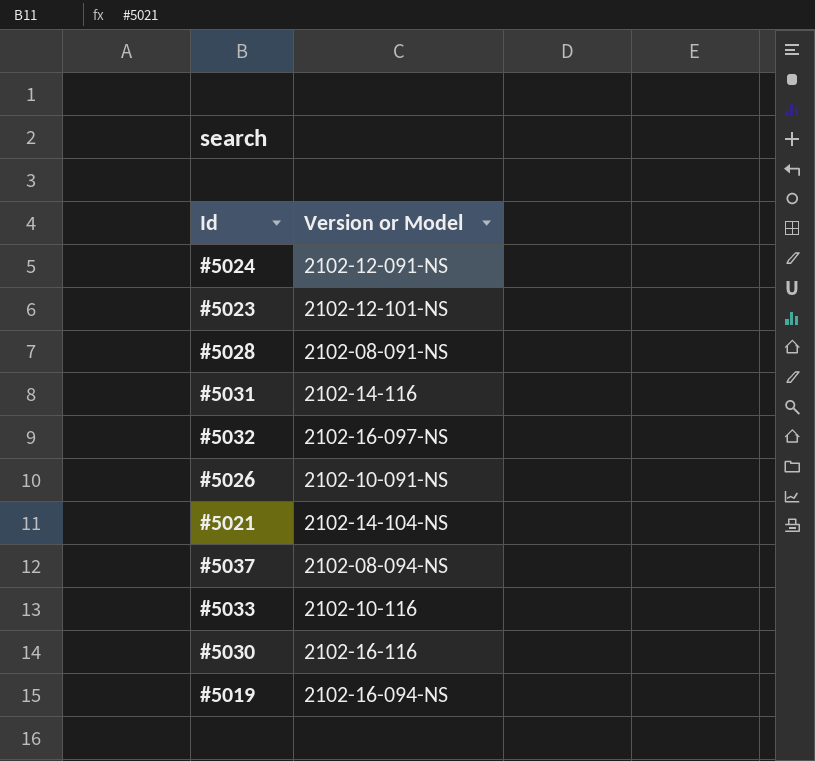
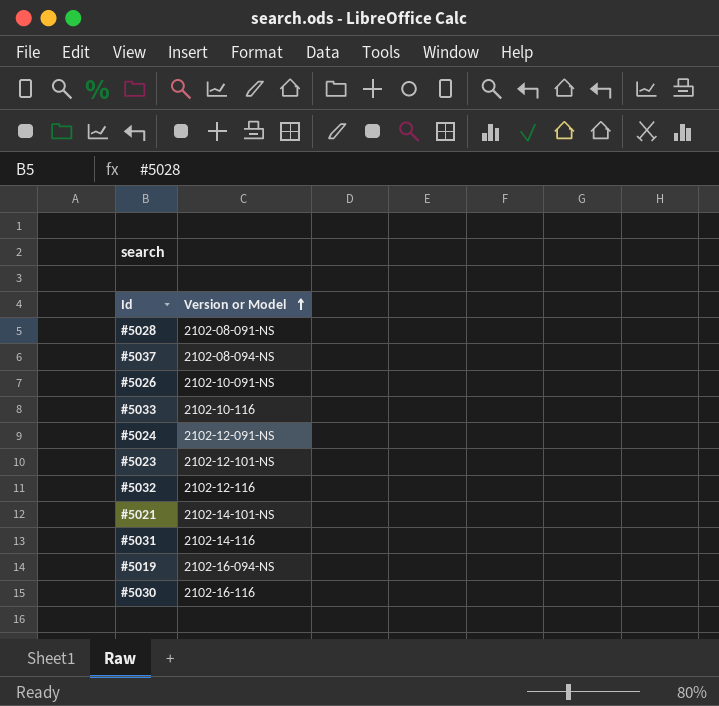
row order: none -> Version or Model ascending
#5032 | Version or Model: 2102-16-097-NS -> 2102-12-116
#5021 | Version or Model: 2102-14-104-NS -> 2102-14-101-NS

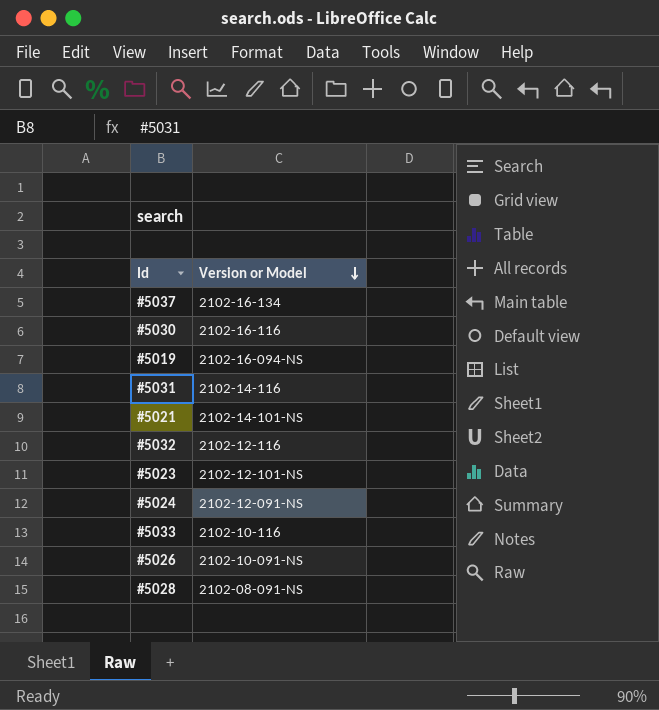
row order: Version or Model ascending -> Version or Model descending
#5037 | Version or Model: 2102-08-094-NS -> 2102-16-134

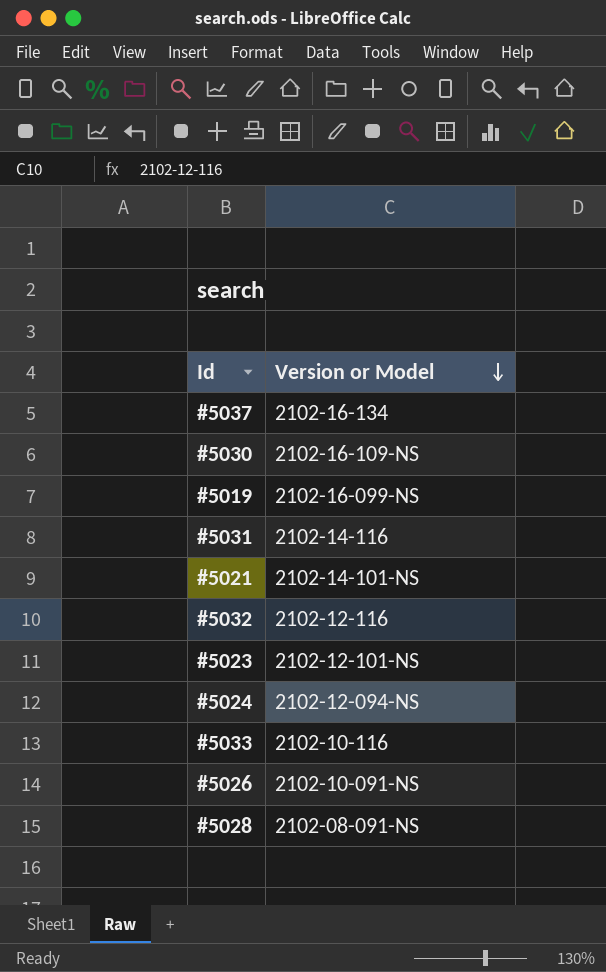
#5030 | Version or Model: 2102-16-116 -> 2102-16-109-NS
#5019 | Version or Model: 2102-16-094-NS -> 2102-16-099-NS
#5024 | Version or Model: 2102-12-091-NS -> 2102-12-094-NS

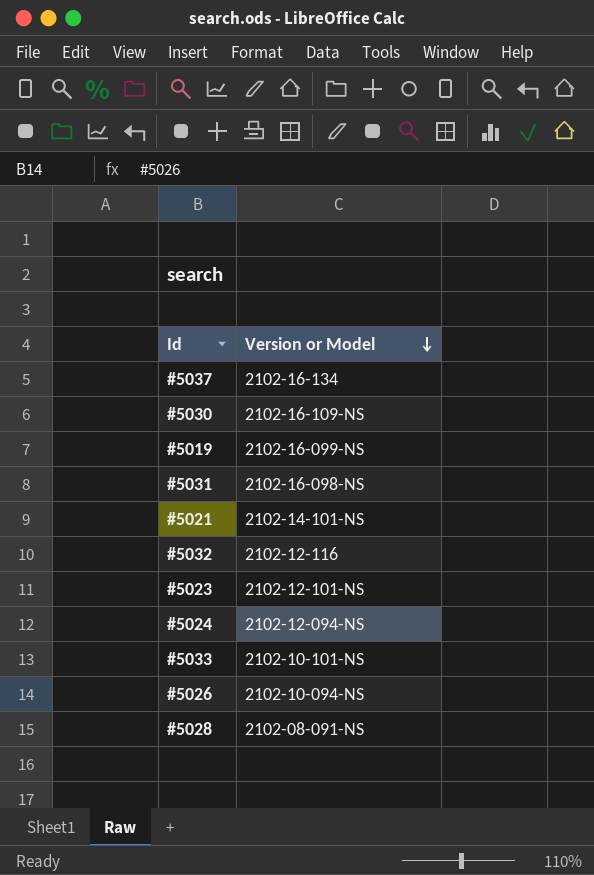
#5031 | Version or Model: 2102-14-116 -> 2102-16-098-NS
#5033 | Version or Model: 2102-10-116 -> 2102-10-101-NS
#5026 | Version or Model: 2102-10-091-NS -> 2102-10-094-NS

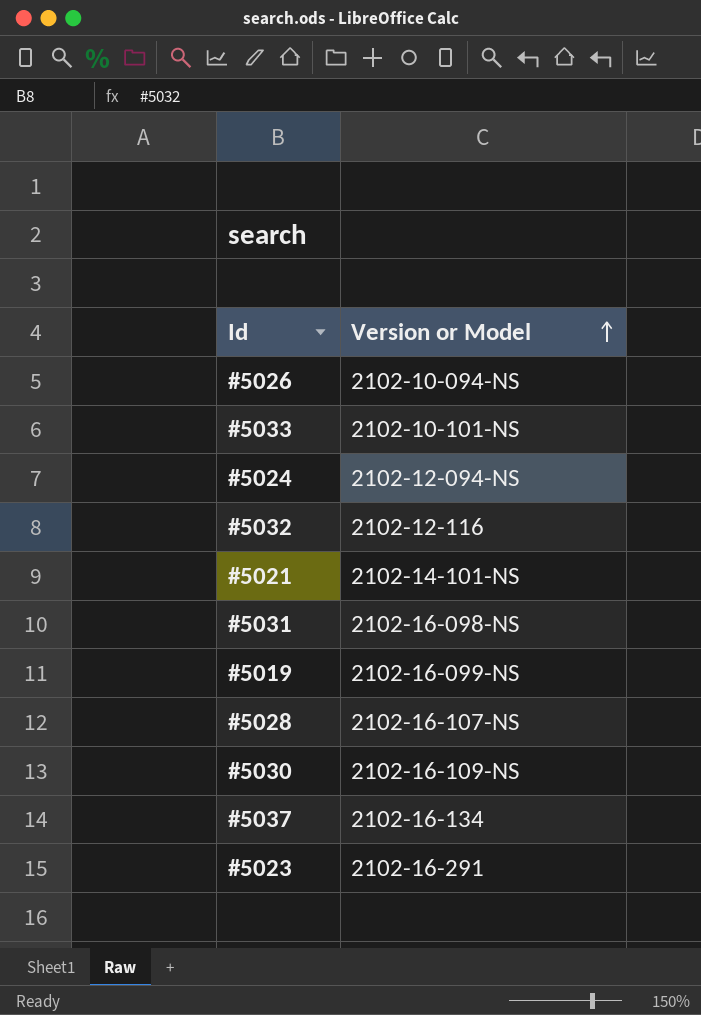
row order: Version or Model descending -> Version or Model ascending
#5028 | Version or Model: 2102-08-091-NS -> 2102-16-107-NS
#5023 | Version or Model: 2102-12-101-NS -> 2102-16-291

